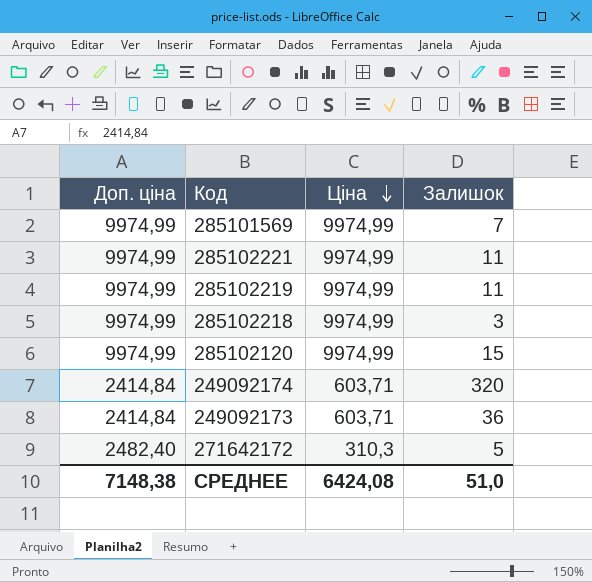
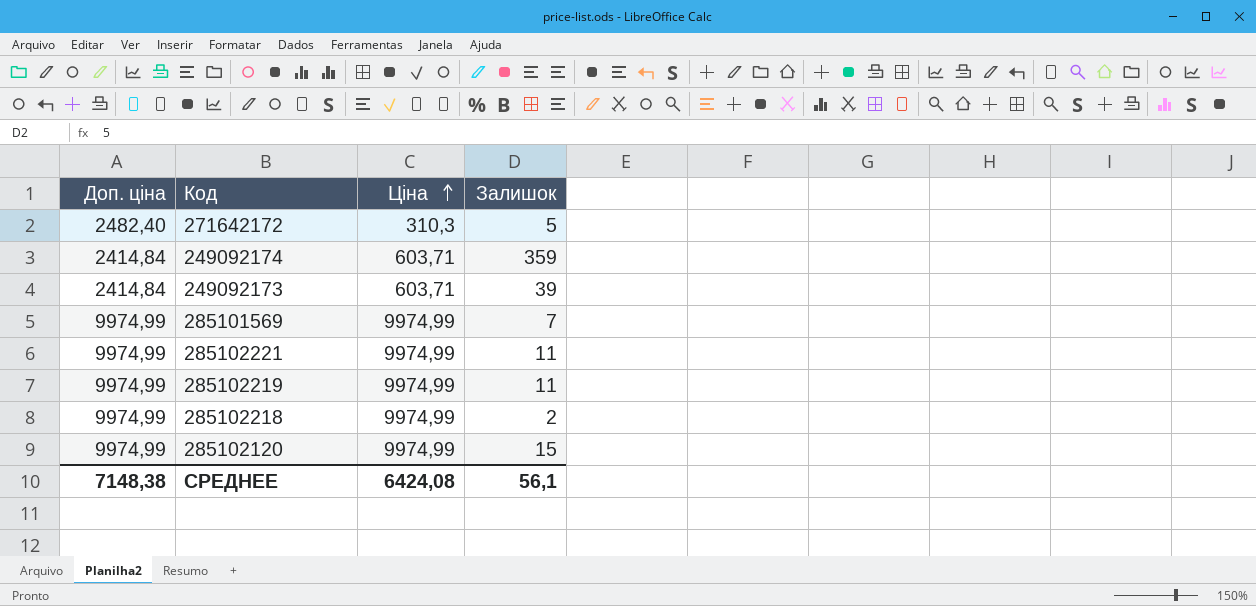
row order: Ціна descending -> Ціна ascending
249092174 | Залишок: 320 -> 359
249092173 | Залишок: 36 -> 39
285102218 | Залишок: 3 -> 2
СРЕДНЕЕ | Залишок: 51,0 -> 56,1

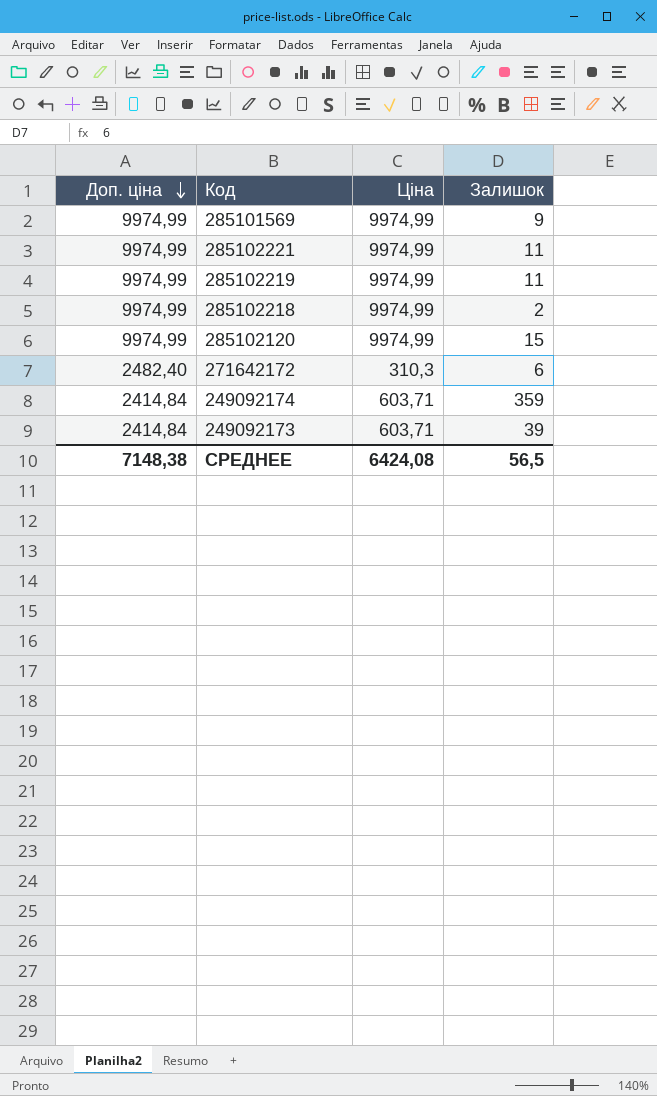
row order: Ціна ascending -> Доп. ціна descending
285101569 | Залишок: 7 -> 9
271642172 | Залишок: 5 -> 6
СРЕДНЕЕ | Залишок: 56,1 -> 56,5

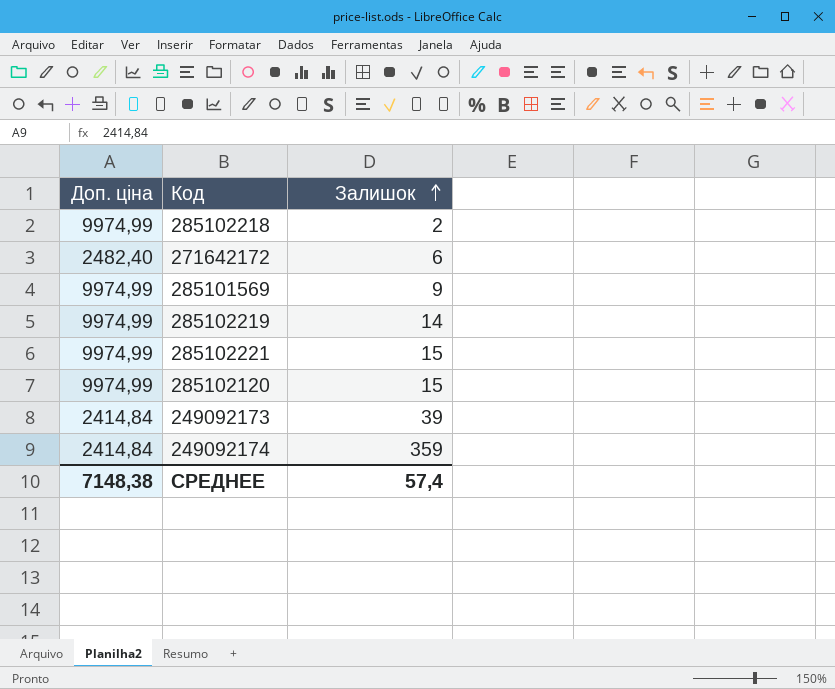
row order: Доп. ціна descending -> Залишок ascending
column Ціна | position: 3 -> none
285102219 | Залишок: 11 -> 14
285102221 | Залишок: 11 -> 15
СРЕДНЕЕ | Залишок: 56,5 -> 57,4

